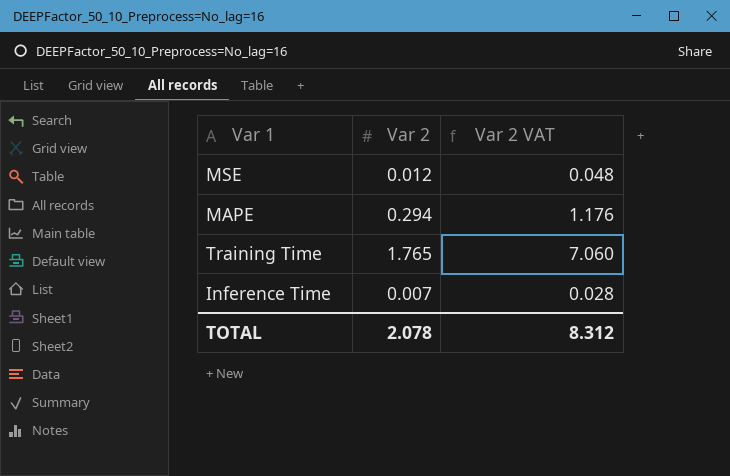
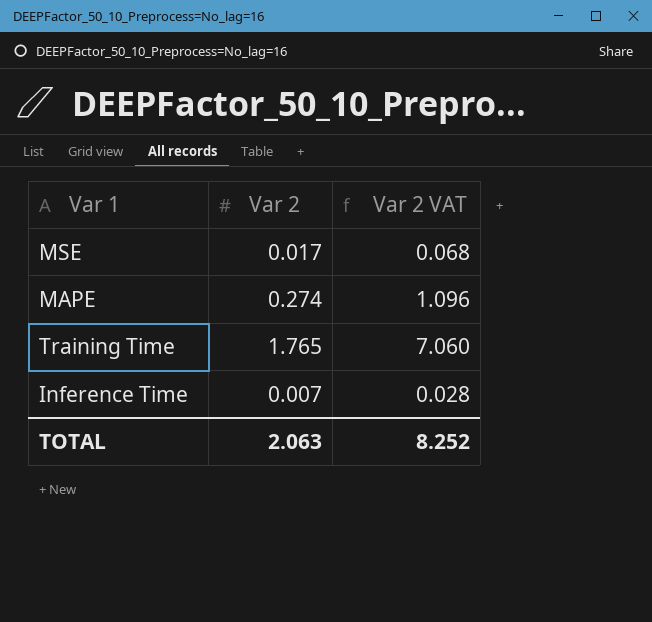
MSE | Var 2: 0.012 -> 0.017
MSE | Var 2 VAT: 0.048 -> 0.068
MAPE | Var 2: 0.294 -> 0.274
MAPE | Var 2 VAT: 1.176 -> 1.096
TOTAL | Var 2: 2.078 -> 2.063
TOTAL | Var 2 VAT: 8.312 -> 8.252

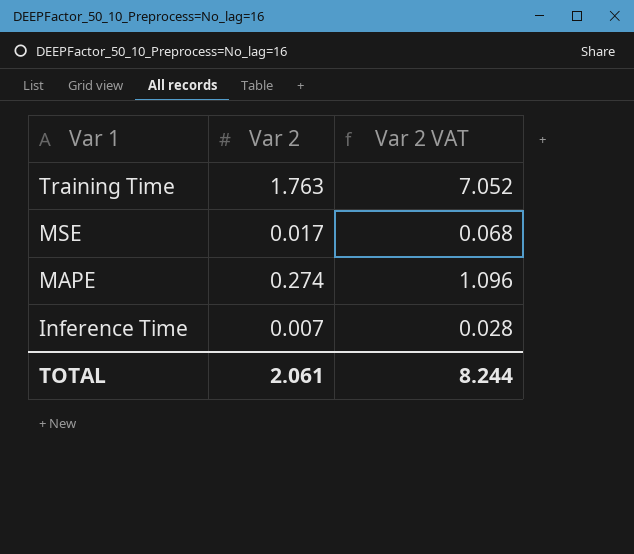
row order: none -> Var 1 descending
Training Time | Var 2: 1.765 -> 1.763
Training Time | Var 2 VAT: 7.060 -> 7.052
TOTAL | Var 2: 2.063 -> 2.061
TOTAL | Var 2 VAT: 8.252 -> 8.244

